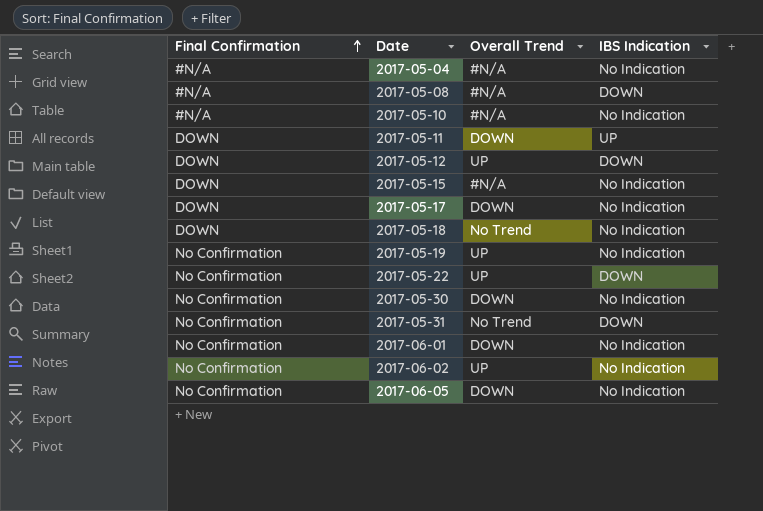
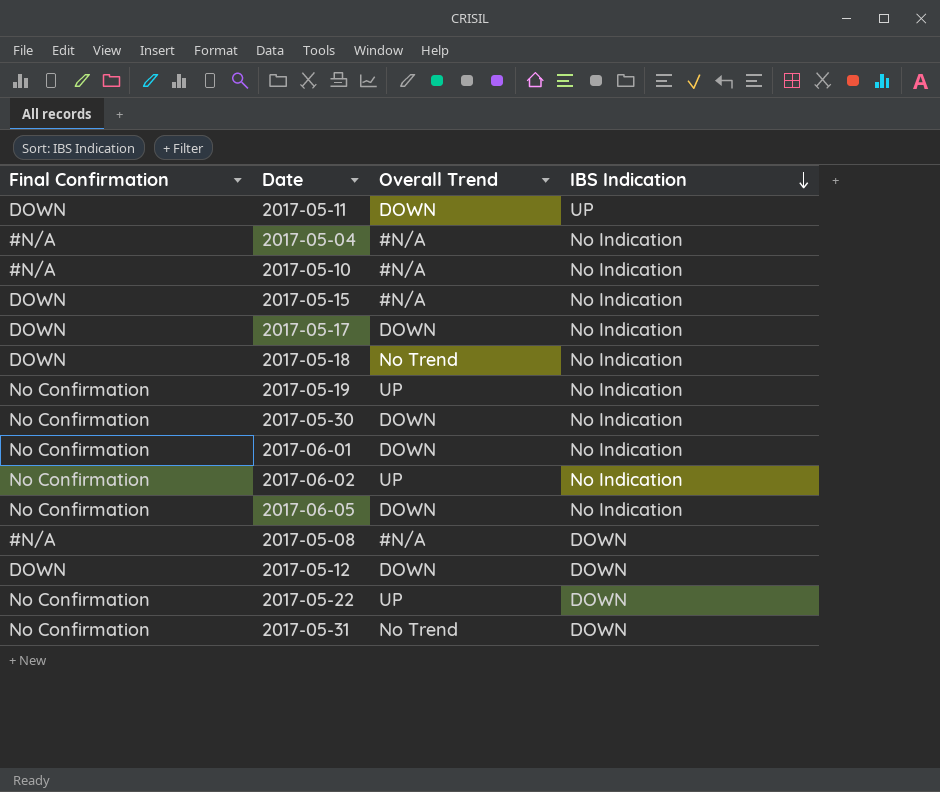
row order: Final Confirmation ascending -> IBS Indication descending
2017-05-12 | Overall Trend: UP -> DOWN

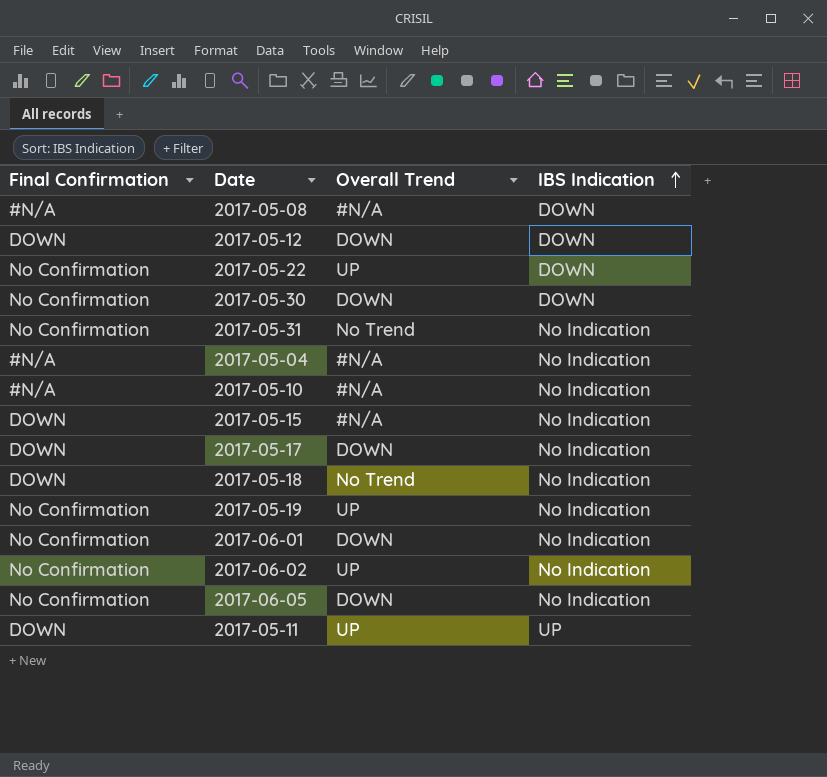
row order: IBS Indication descending -> IBS Indication ascending
2017-05-30 | IBS Indication: No Indication -> DOWN
2017-05-31 | IBS Indication: DOWN -> No Indication
2017-05-11 | Overall Trend: DOWN -> UP

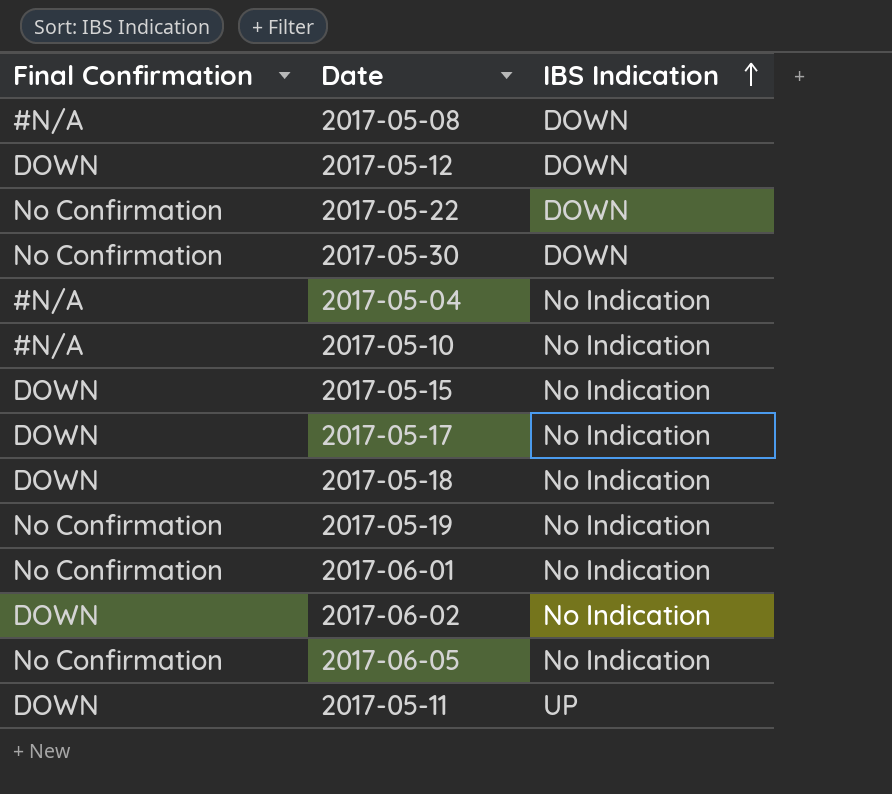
column Overall Trend | position: 3 -> none
row 2017-05-31: No Confirmation | No Trend | No Indication -> none
2017-06-02 | Final Confirmation: No Confirmation -> DOWN

